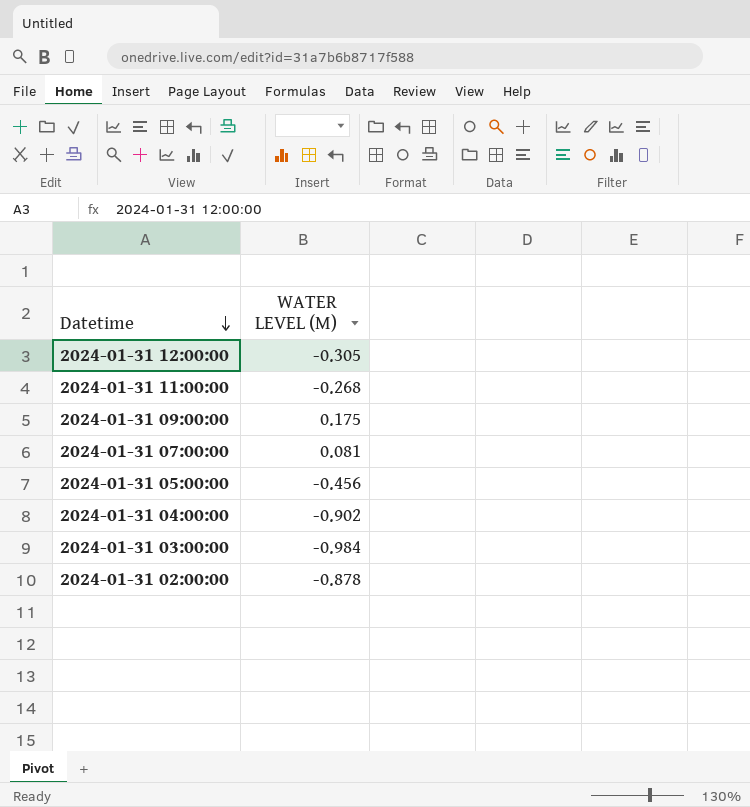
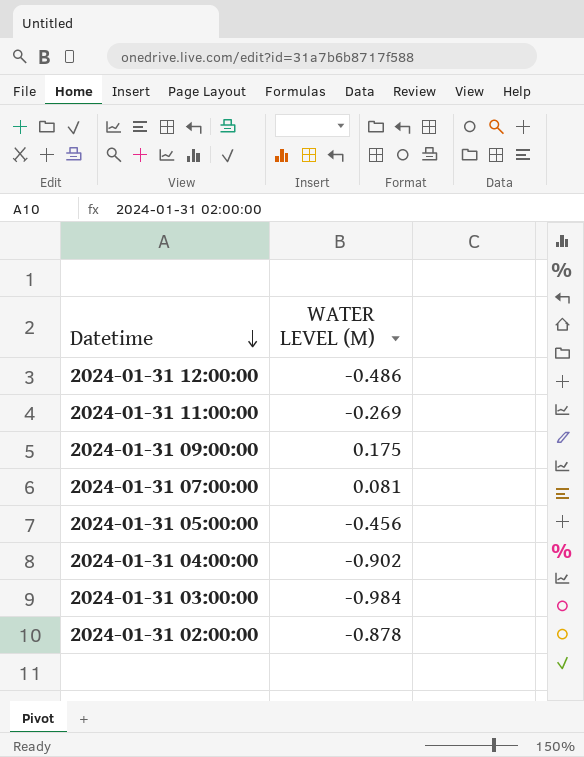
2024-01-31 12:00:00 | WATER LEVEL (M): -0.305 -> -0.486
2024-01-31 11:00:00 | WATER LEVEL (M): -0.268 -> -0.269

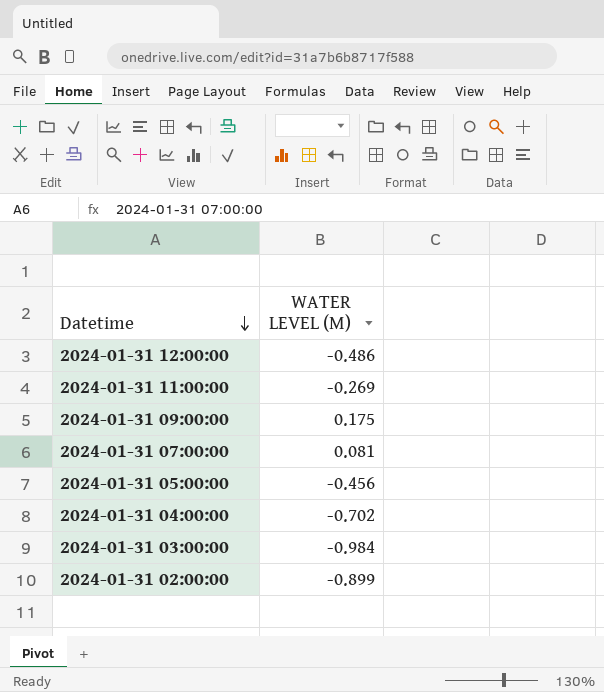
2024-01-31 04:00:00 | WATER LEVEL (M): -0.902 -> -0.702
2024-01-31 02:00:00 | WATER LEVEL (M): -0.878 -> -0.899

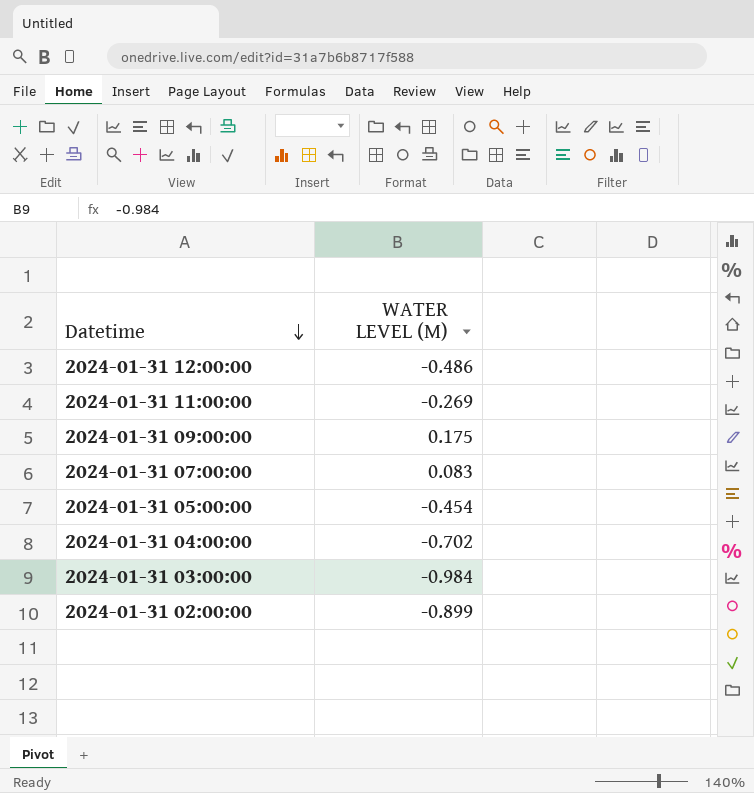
2024-01-31 07:00:00 | WATER LEVEL (M): 0.081 -> 0.083
2024-01-31 05:00:00 | WATER LEVEL (M): -0.456 -> -0.454

